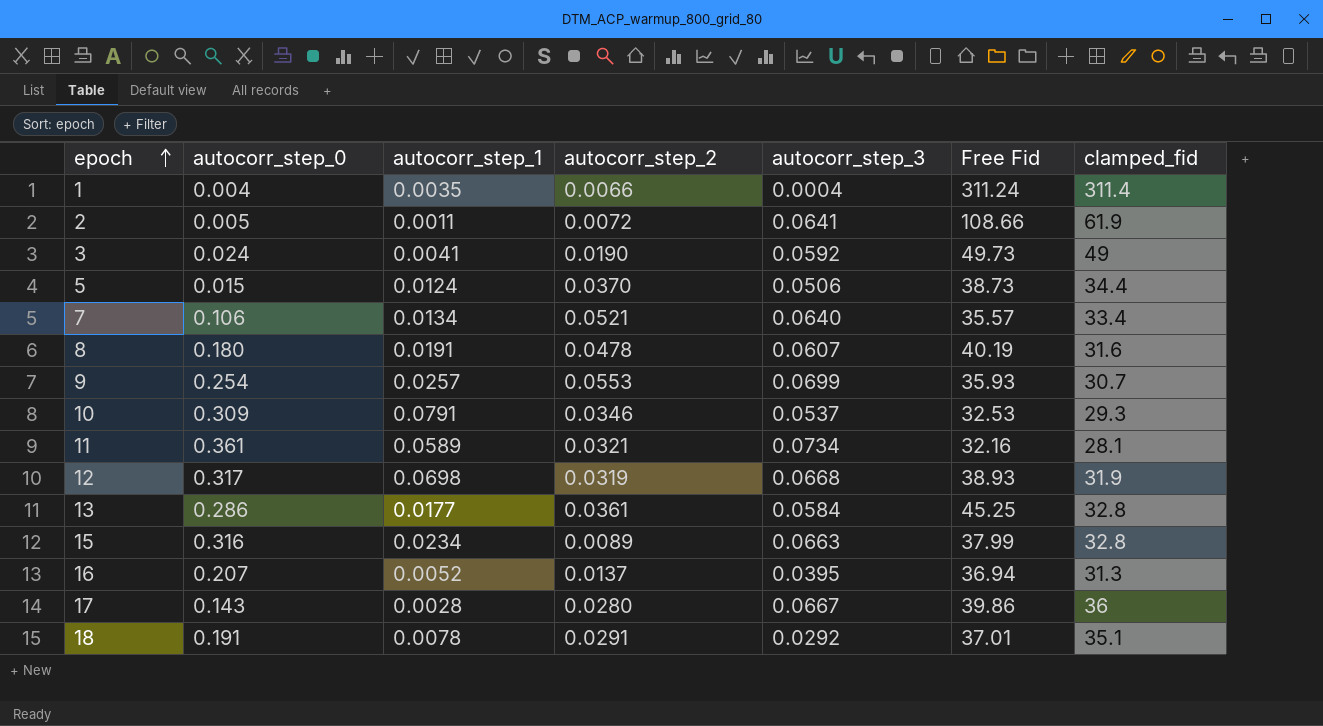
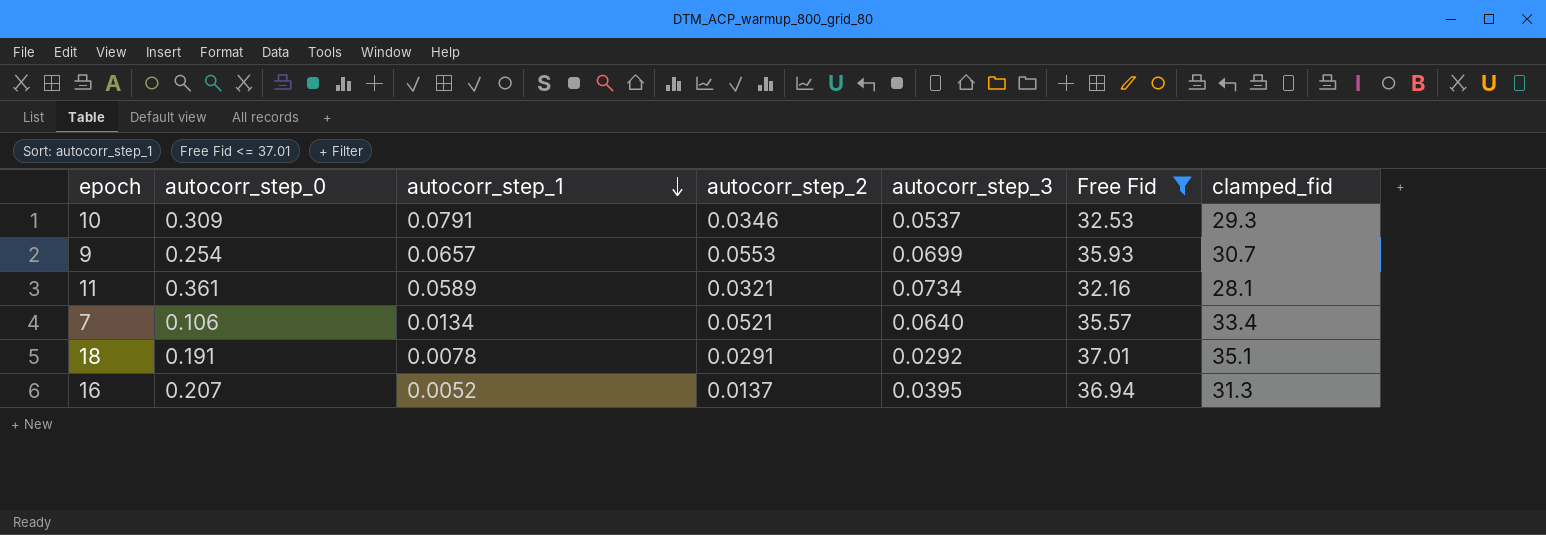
filter: none -> Free Fid <= 37.01
row order: epoch ascending -> autocorr_step_1 descending
9 | autocorr_step_1: 0.0257 -> 0.0657

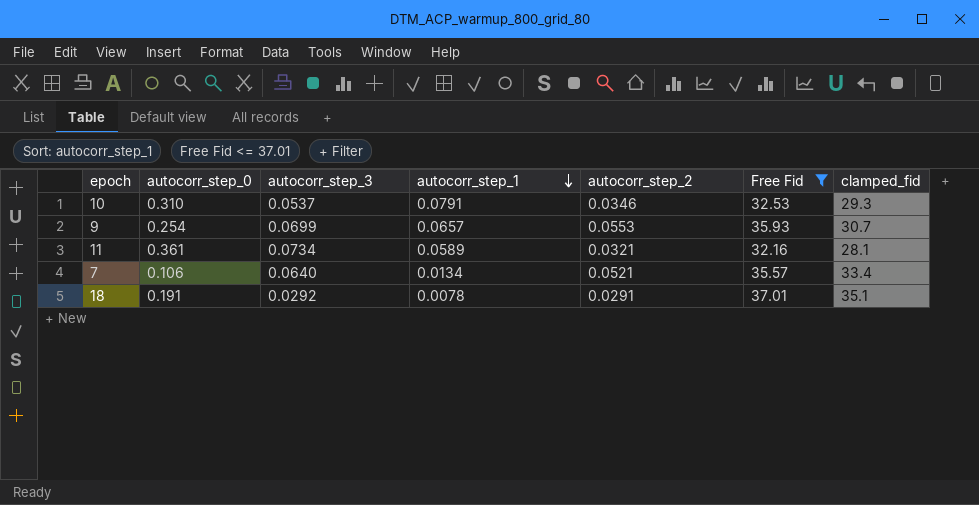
column autocorr_step_3 | position: 5 -> 3
row 16: 0.207 | 0.0052 | 0.0137 | 0.0395 | 36.94 | 31.3 -> none
10 | autocorr_step_0: 0.309 -> 0.310

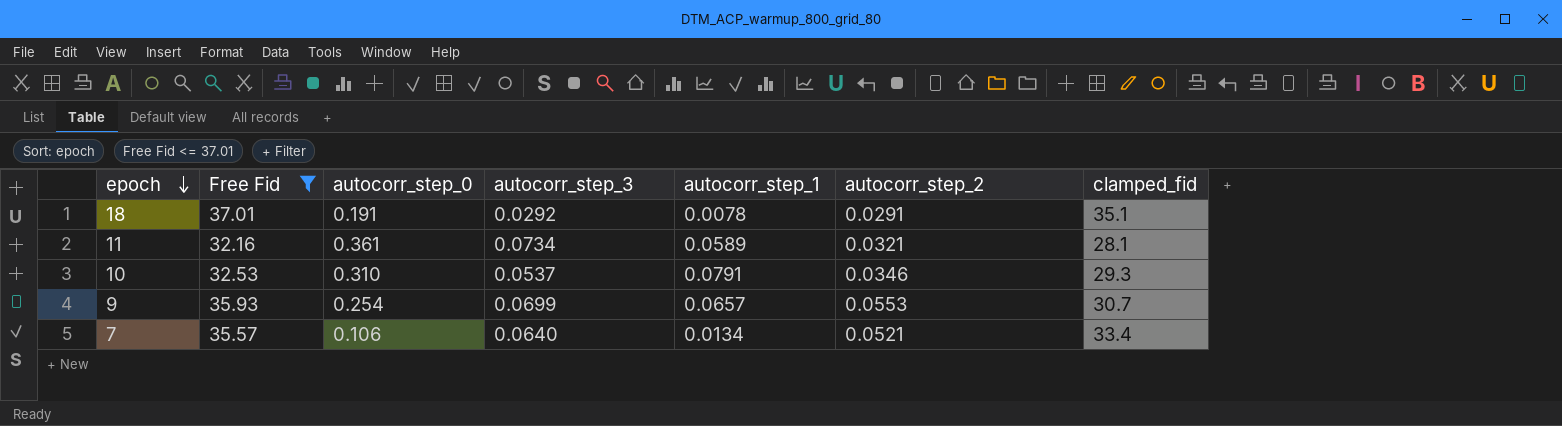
row order: autocorr_step_1 descending -> epoch descending
column Free Fid | position: 6 -> 2

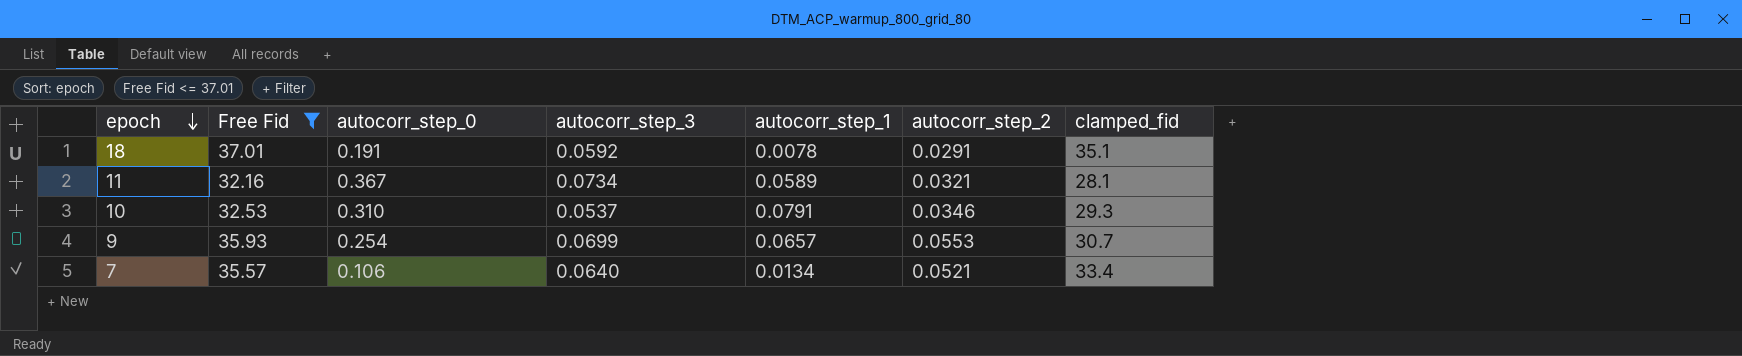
18 | autocorr_step_3: 0.0292 -> 0.0592
11 | autocorr_step_0: 0.361 -> 0.367

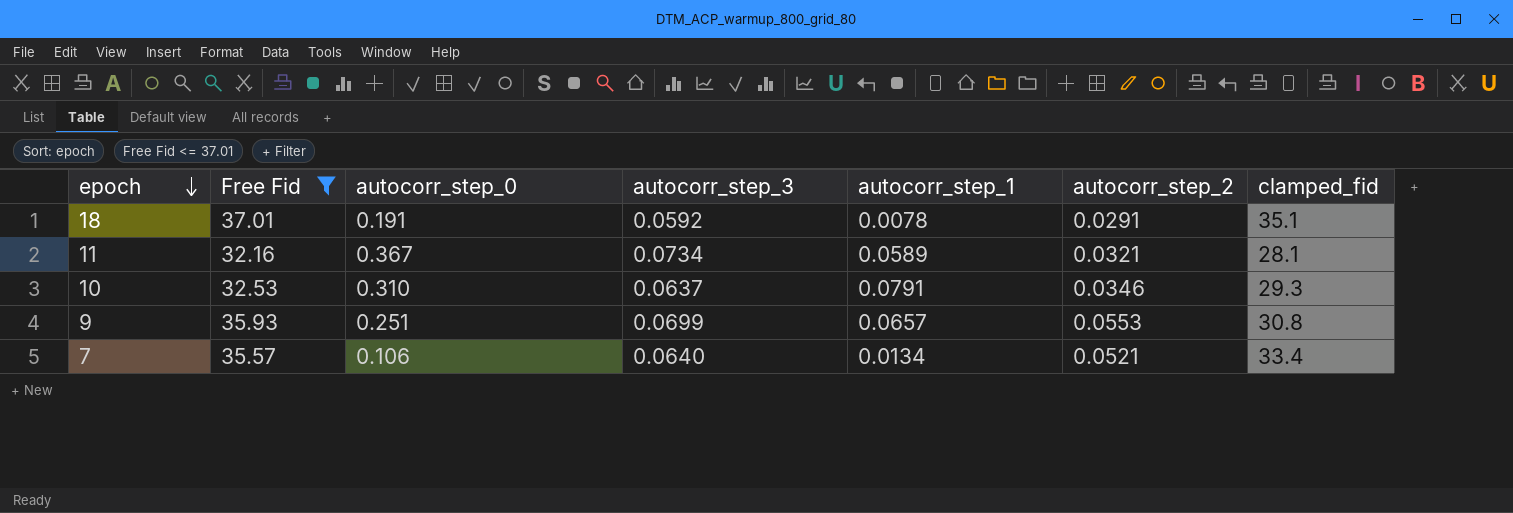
10 | autocorr_step_3: 0.0537 -> 0.0637
9 | autocorr_step_0: 0.254 -> 0.251
9 | clamped_fid: 30.7 -> 30.8

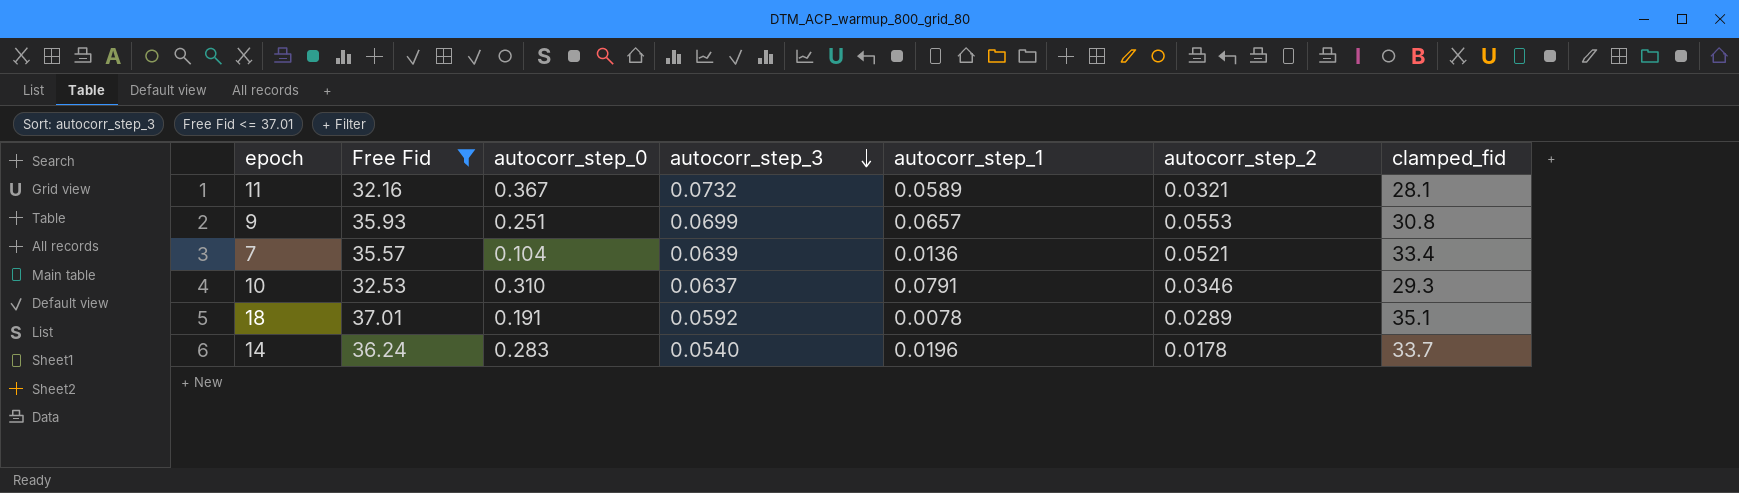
row order: epoch descending -> autocorr_step_3 descending
11 | autocorr_step_3: 0.0734 -> 0.0732
7 | autocorr_step_0: 0.106 -> 0.104
7 | autocorr_step_3: 0.0640 -> 0.0639
7 | autocorr_step_1: 0.0134 -> 0.0136
18 | autocorr_step_2: 0.0291 -> 0.0289
row 14: none -> 36.24 | 0.283 | 0.0540 | 0.0196 | 0.0178 | 33.7

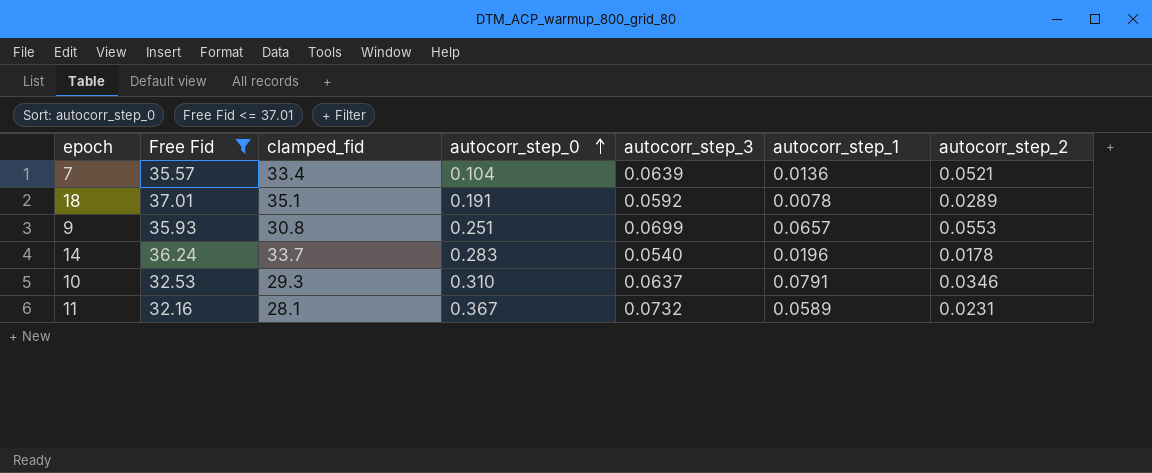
row order: autocorr_step_3 descending -> autocorr_step_0 ascending
column clamped_fid | position: 7 -> 3
11 | autocorr_step_2: 0.0321 -> 0.0231

